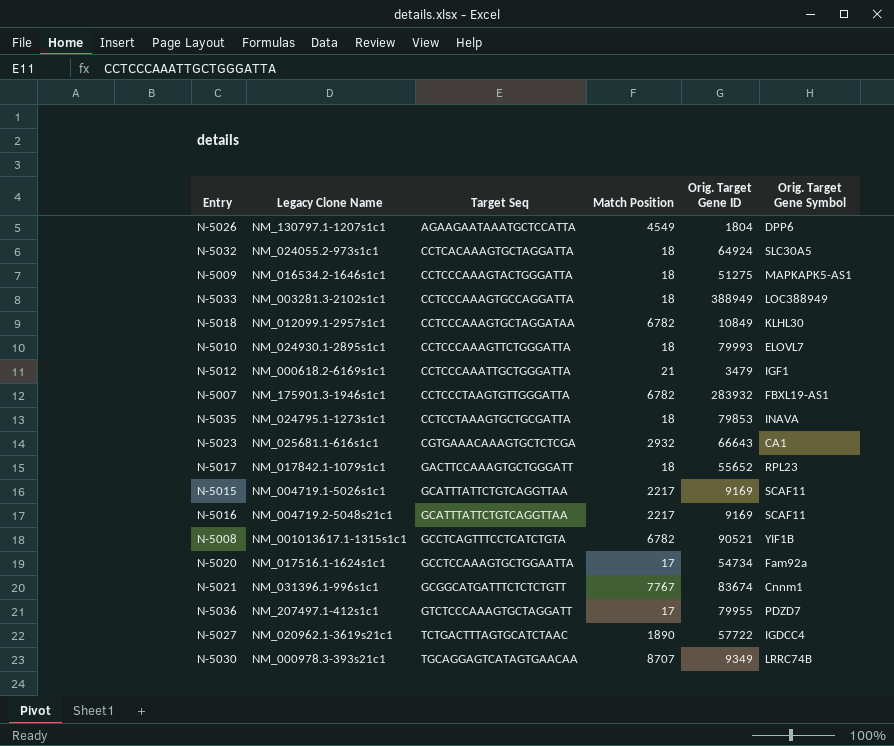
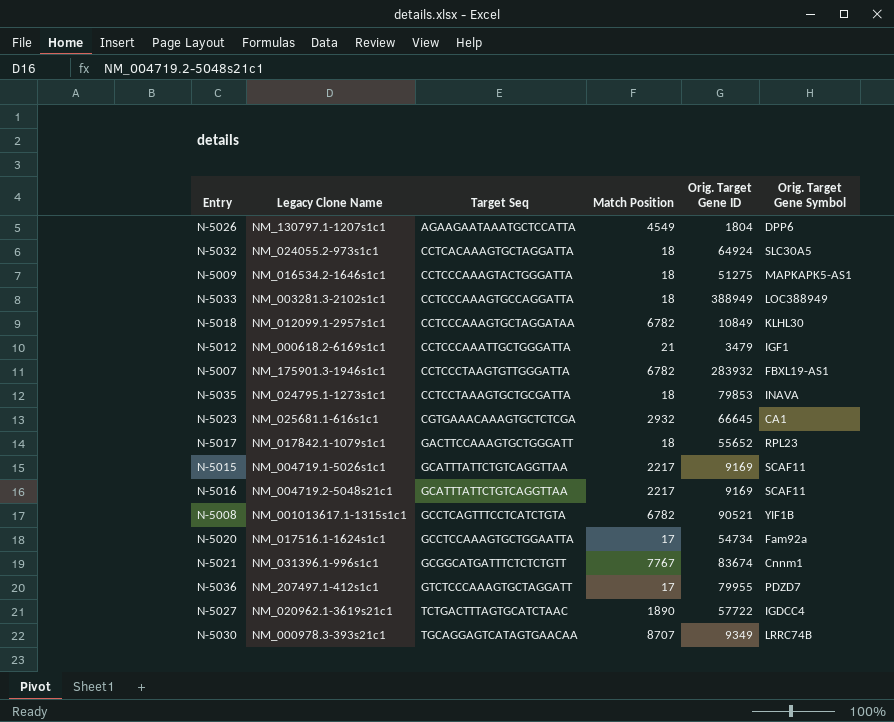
row N-5010: NM_024930.1-2895s1c1 | CCTCCCAAAGTTCTGGGATTA | 18 | 79993 | ELOVL7 -> none
N-5023 | Orig. Target Gene ID: 66643 -> 66645

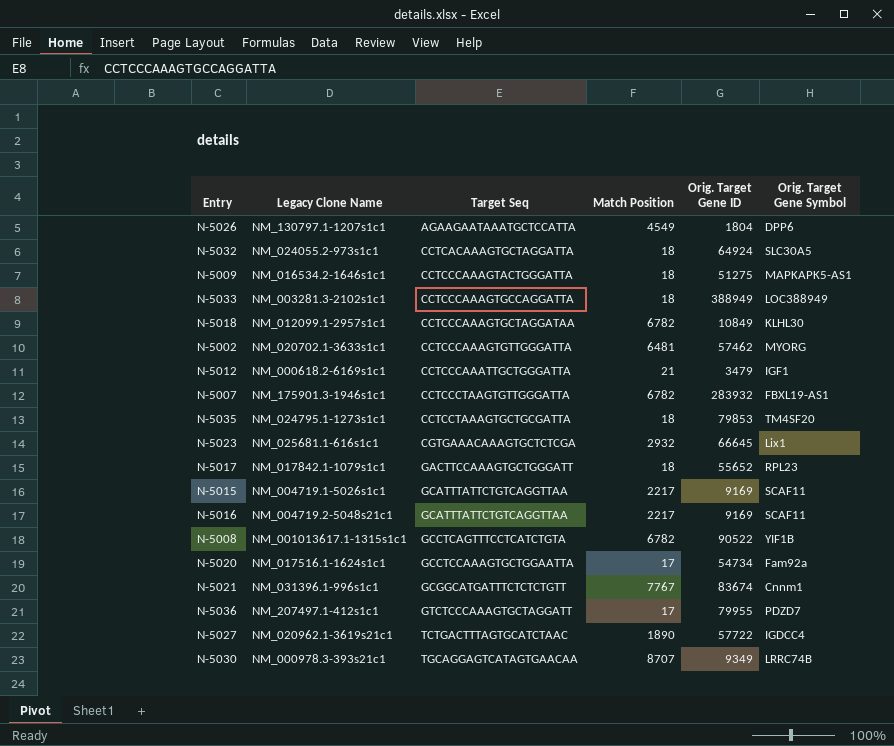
row N-5002: none -> NM_020702.1-3633s1c1 | CCTCCCAAAGTGTTGGGATTA | 6481 | 57462 | MYORG
N-5035 | Orig. Target Gene Symbol: INAVA -> TM4SF20
N-5023 | Orig. Target Gene Symbol: CA1 -> Lix1
N-5008 | Orig. Target Gene ID: 90521 -> 90522

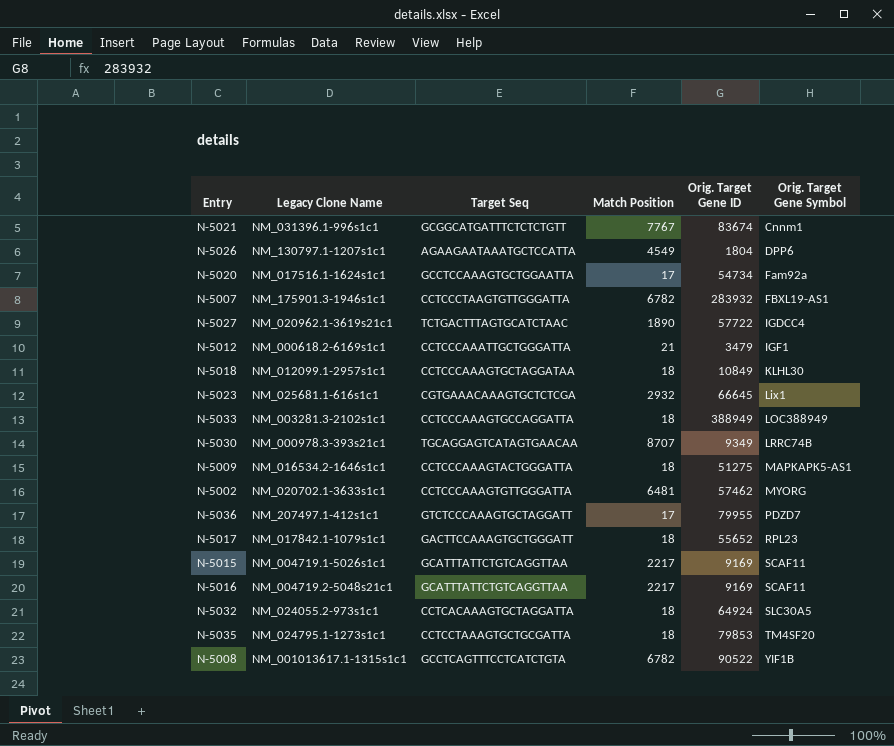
row order: Target Seq ascending -> Orig. Target Gene Symbol ascending
N-5018 | Match Position: 6782 -> 18

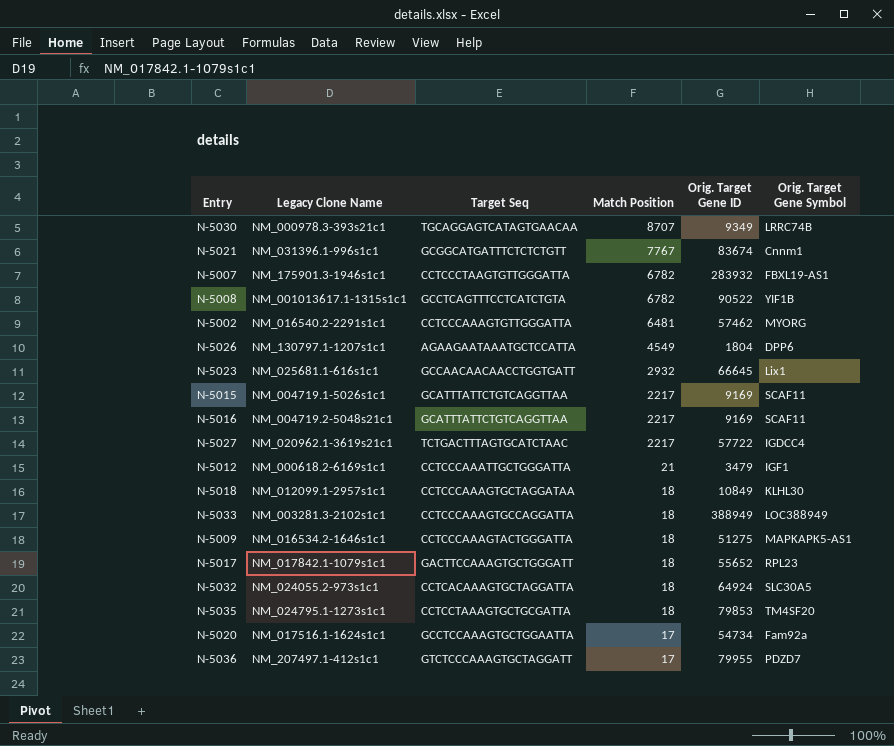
row order: Orig. Target Gene Symbol ascending -> Match Position descending
N-5002 | Legacy Clone Name: NM_020702.1-3633s1c1 -> NM_016540.2-2291s1c1
N-5023 | Target Seq: CGTGAAACAAAGTGCTCTCGA -> GCCAACAACAACCTGGTGATT
N-5027 | Match Position: 1890 -> 2217

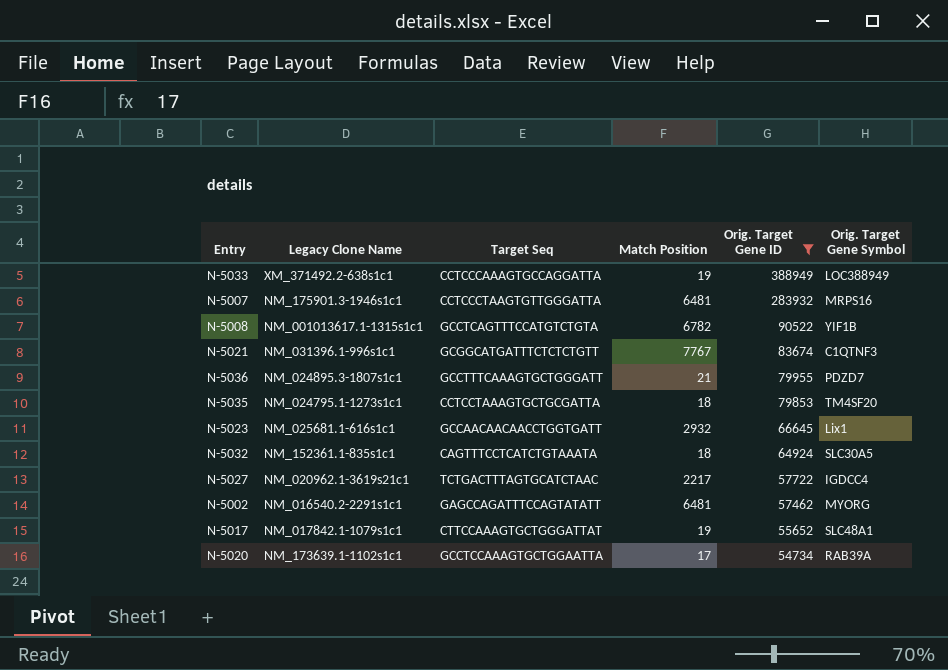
filter: none -> Orig. Target Gene ID >= 54734
row order: Match Position descending -> Orig. Target Gene ID descending
N-5033 | Legacy Clone Name: NM_003281.3-2102s1c1 -> XM_371492.2-638s1c1
N-5033 | Match Position: 18 -> 19
N-5007 | Match Position: 6782 -> 6481
N-5007 | Orig. Target Gene Symbol: FBXL19-AS1 -> MRPS16
N-5008 | Target Seq: GCCTCAGTTTCCTCATCTGTA -> GCCTCAGTTTCCATGTCTGTA
N-5021 | Orig. Target Gene Symbol: Cnnm1 -> C1QTNF3
N-5036 | Legacy Clone Name: NM_207497.1-412s1c1 -> NM_024895.3-1807s1c1
N-5036 | Target Seq: GTCTCCCAAAGTGCTAGGATT -> GCCTTTCAAAGTGCTGGGATT
N-5036 | Match Position: 17 -> 21
N-5032 | Legacy Clone Name: NM_024055.2-973s1c1 -> NM_152361.1-835s1c1
N-5032 | Target Seq: CCTCACAAAGTGCTAGGATTA -> CAGTTTCCTCATCTGTAAATA
N-5002 | Target Seq: CCTCCCAAAGTGTTGGGATTA -> GAGCCAGATTTCCAGTATATT
N-5017 | Target Seq: GACTTCCAAAGTGCTGGGATT -> CTTCCAAAGTGCTGGGATTAT
N-5017 | Match Position: 18 -> 19
N-5017 | Orig. Target Gene Symbol: RPL23 -> SLC48A1
N-5020 | Legacy Clone Name: NM_017516.1-1624s1c1 -> NM_173639.1-1102s1c1
N-5020 | Orig. Target Gene Symbol: Fam92a -> RAB39A

